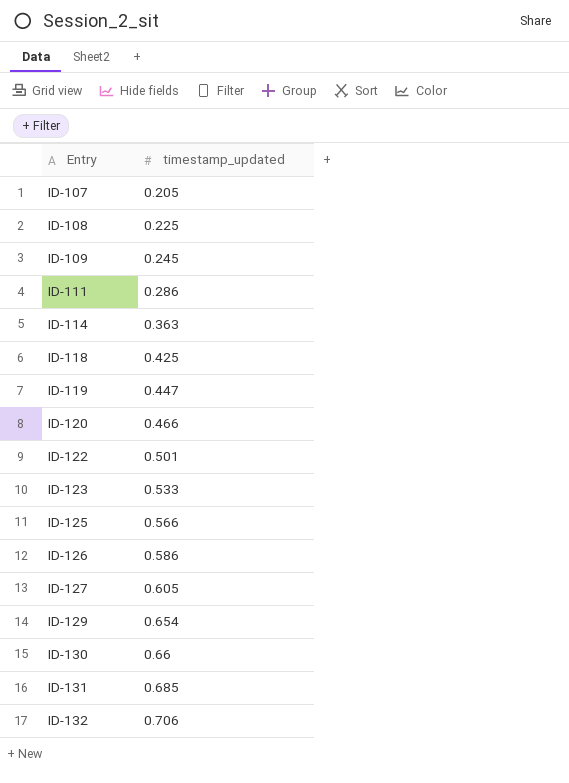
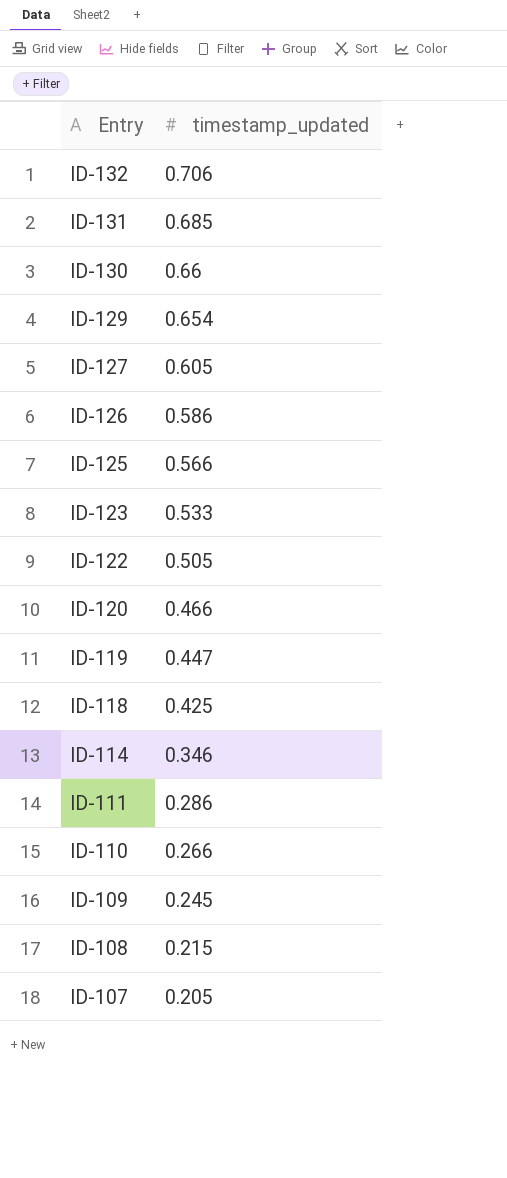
row order: Entry ascending -> Entry descending
ID-122 | timestamp_updated: 0.501 -> 0.505
ID-114 | timestamp_updated: 0.363 -> 0.346
row ID-110: none -> 0.266
ID-108 | timestamp_updated: 0.225 -> 0.215

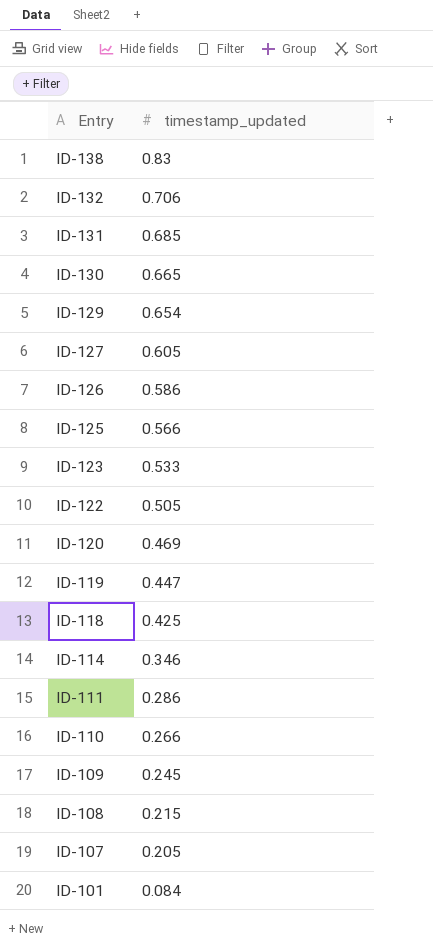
row ID-138: none -> 0.83
ID-130 | timestamp_updated: 0.66 -> 0.665
ID-120 | timestamp_updated: 0.466 -> 0.469
row ID-101: none -> 0.084

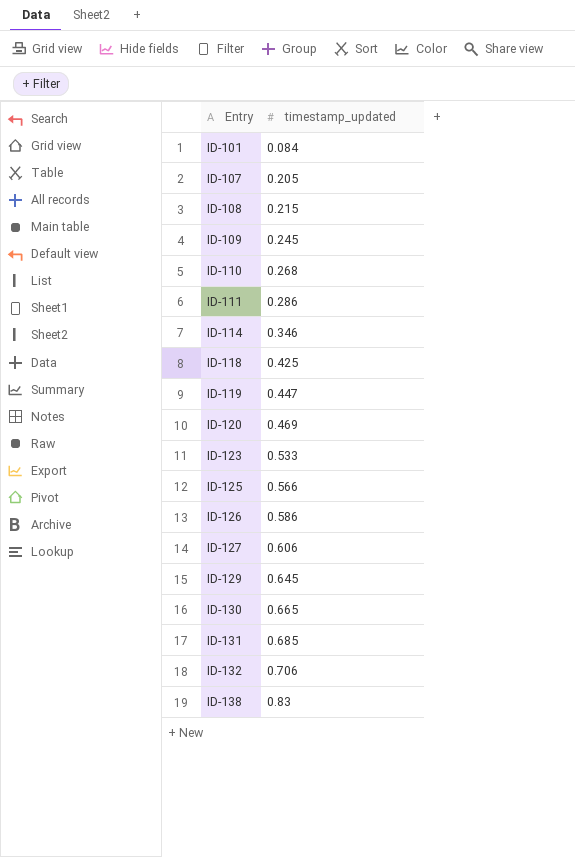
row order: Entry descending -> Entry ascending
row ID-122: 0.505 -> none
ID-110 | timestamp_updated: 0.266 -> 0.268
ID-127 | timestamp_updated: 0.605 -> 0.606
ID-129 | timestamp_updated: 0.654 -> 0.645

